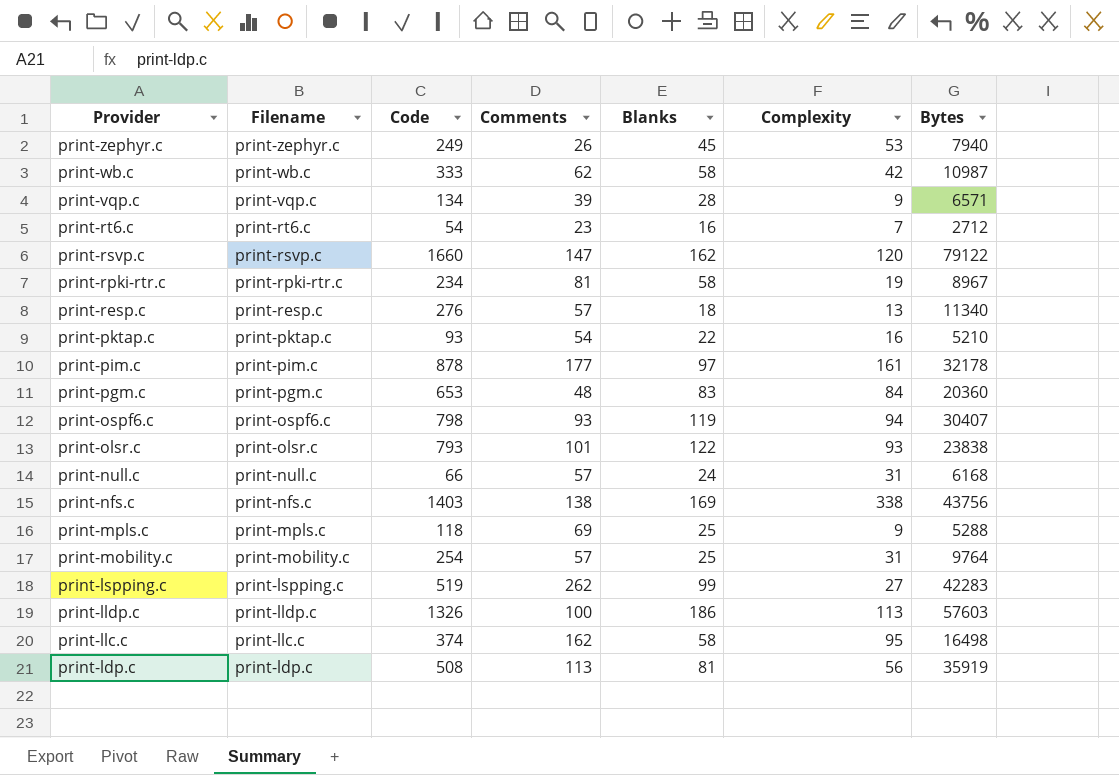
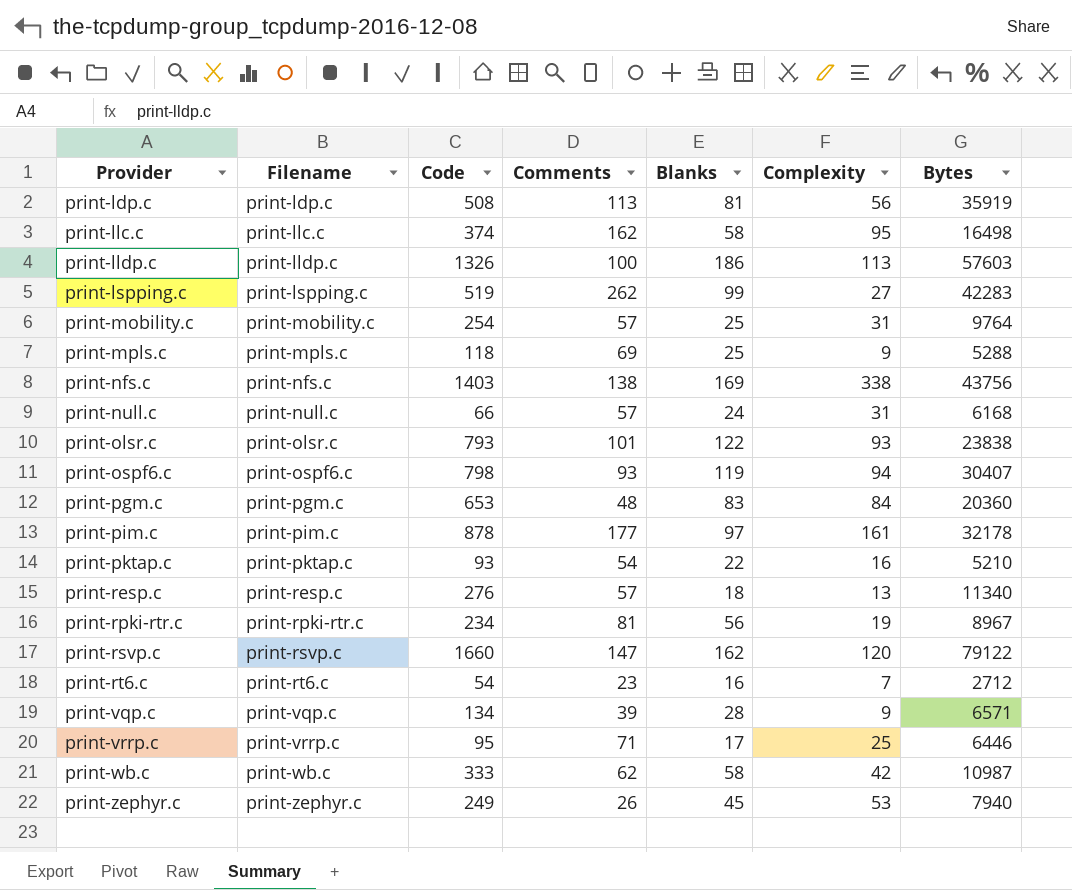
row order: Provider descending -> Provider ascending
print-rpki-rtr.c | Blanks: 58 -> 56
row print-vrrp.c: none -> print-vrrp.c | 95 | 71 | 17 | 25 | 6446

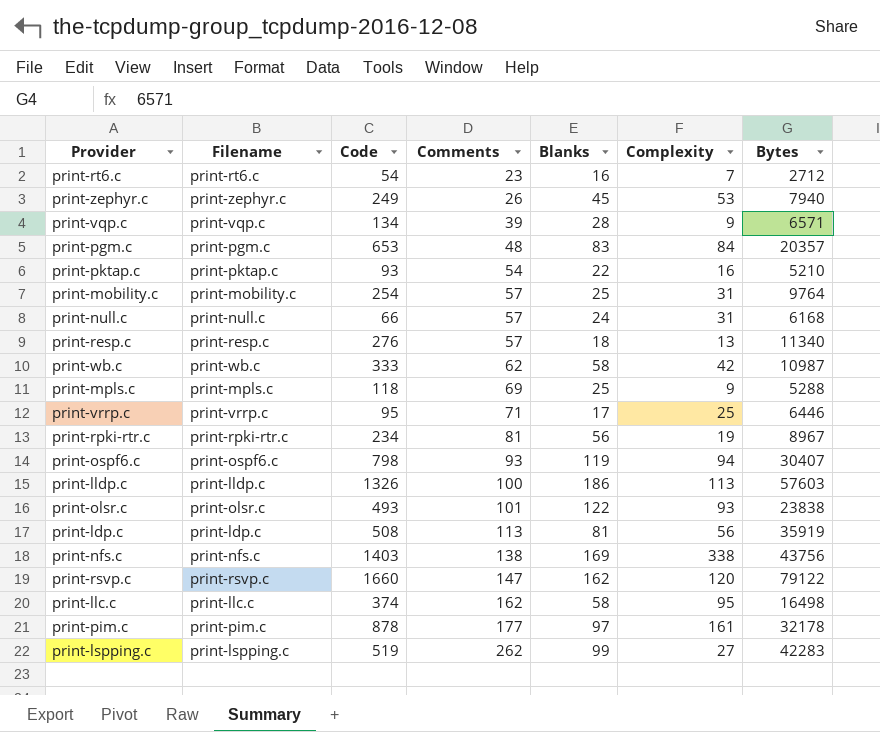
row order: Provider ascending -> Comments ascending
print-pgm.c | Bytes: 20360 -> 20357
print-olsr.c | Code: 793 -> 493

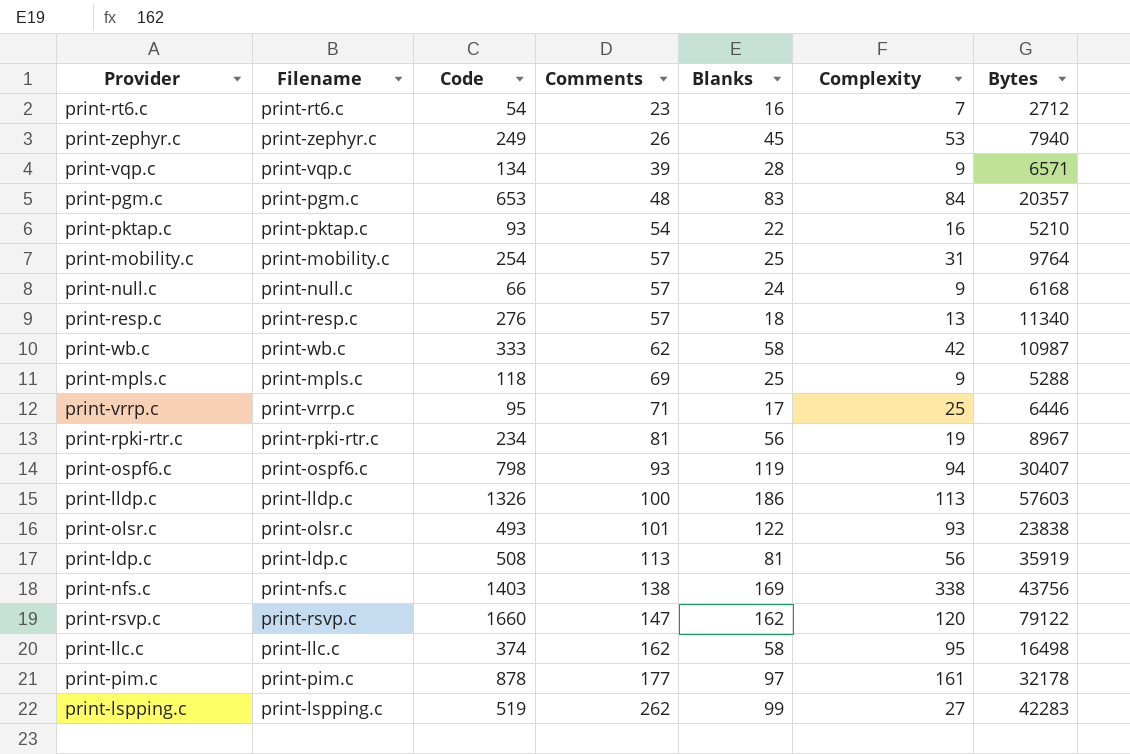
print-null.c | Complexity: 31 -> 9

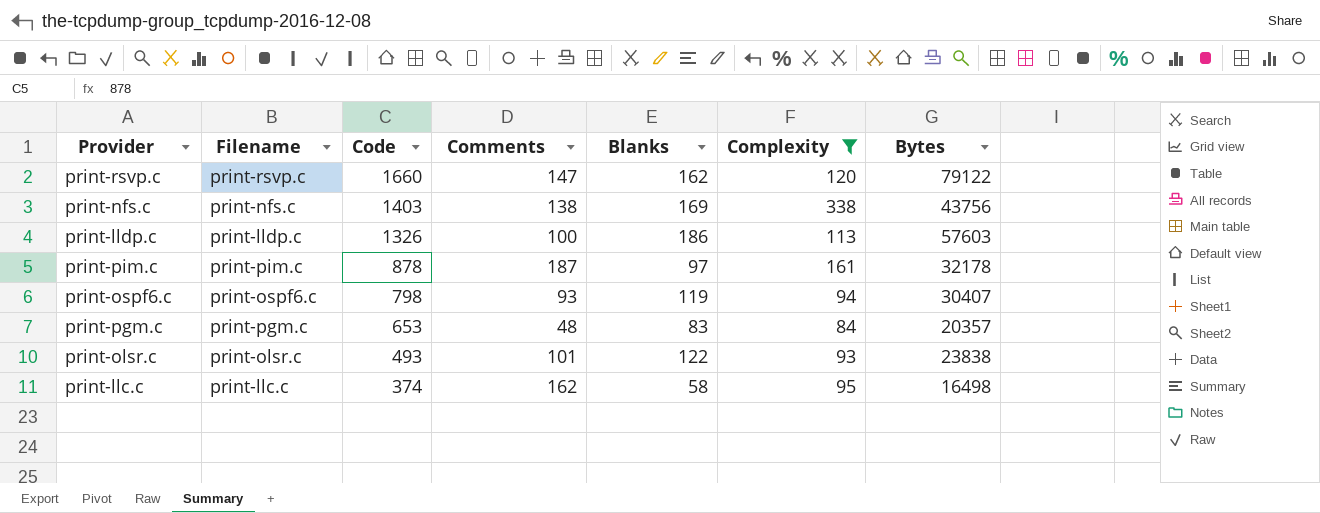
filter: none -> Complexity >= 84
row order: Comments ascending -> Code descending
print-pim.c | Comments: 177 -> 187

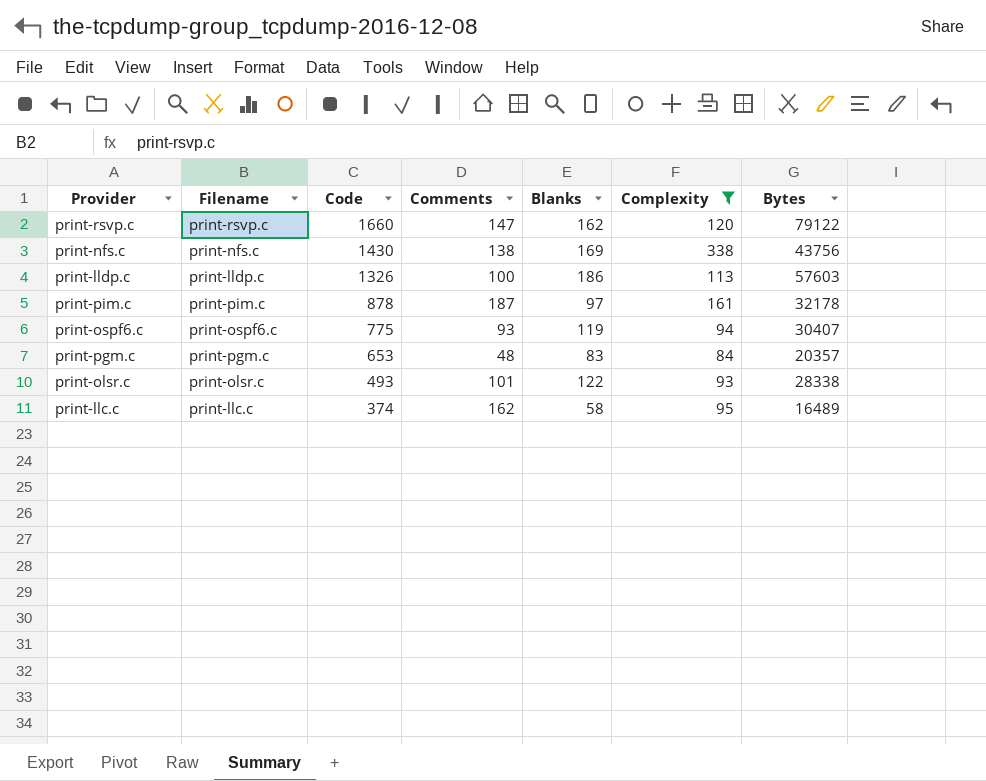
print-nfs.c | Code: 1403 -> 1430
print-ospf6.c | Code: 798 -> 775
print-olsr.c | Bytes: 23838 -> 28338
print-llc.c | Bytes: 16498 -> 16489

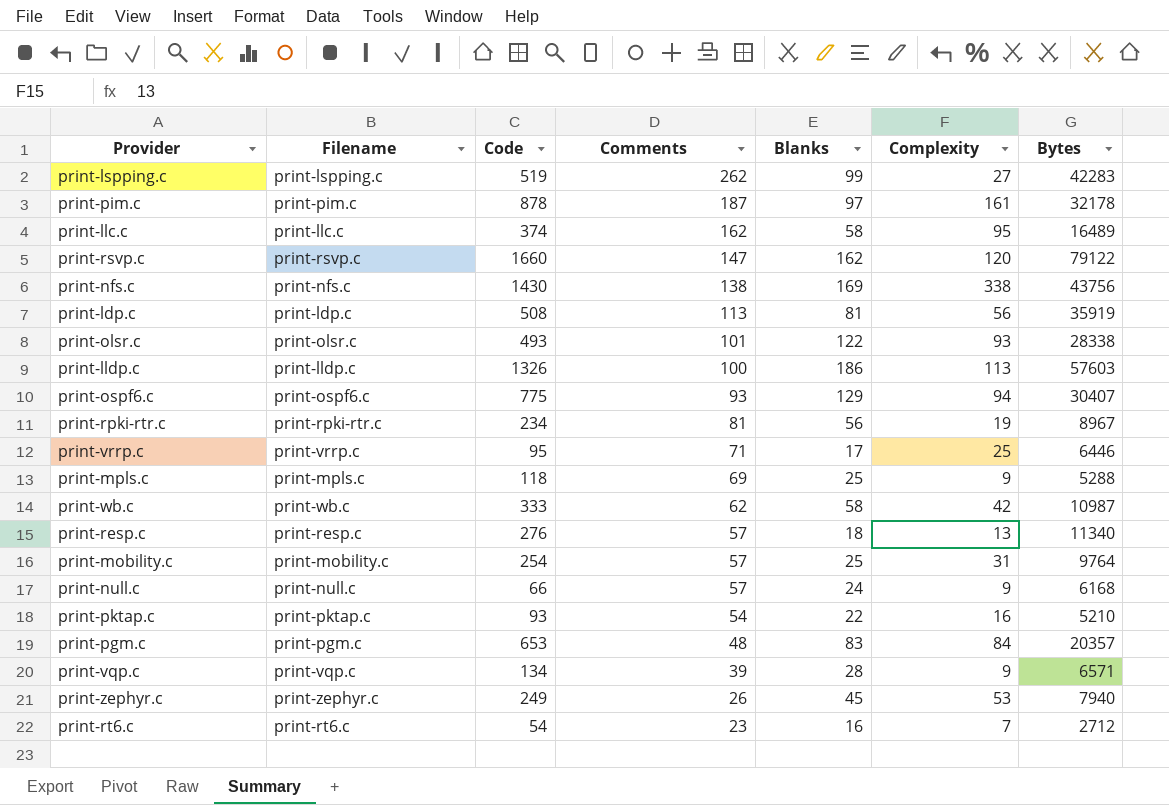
filter: Complexity >= 84 -> none
row order: Code descending -> Comments descending
print-ospf6.c | Blanks: 119 -> 129

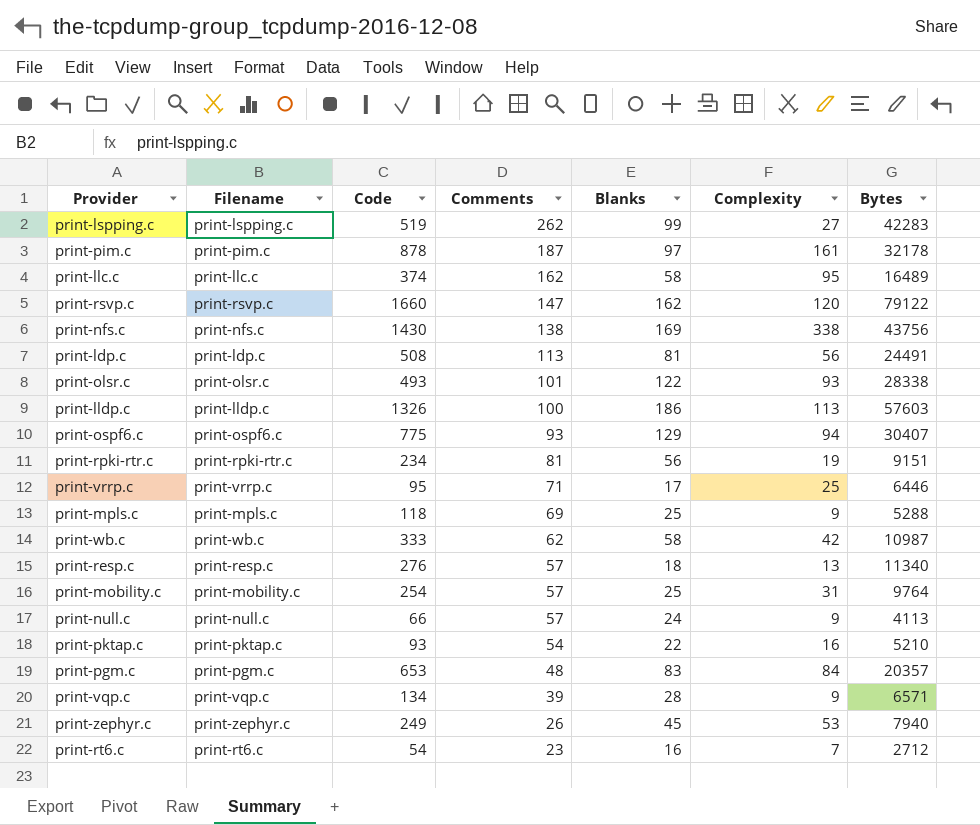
print-ldp.c | Bytes: 35919 -> 24491
print-rpki-rtr.c | Bytes: 8967 -> 9151
print-null.c | Bytes: 6168 -> 4113

